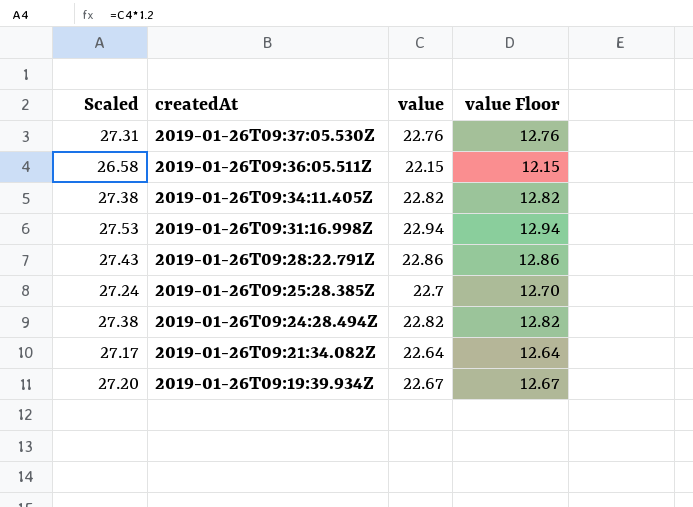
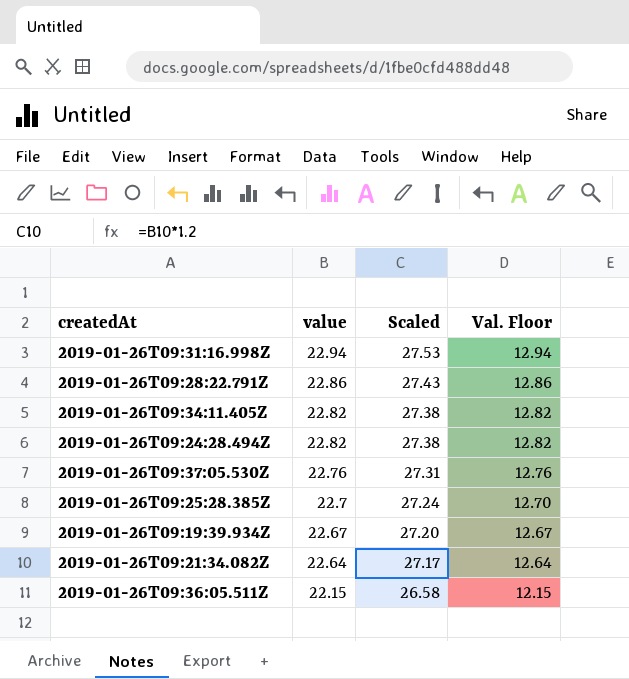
row order: createdAt descending -> value descending
column Scaled | position: 1 -> 3
column name: value Floor -> Val. Floor

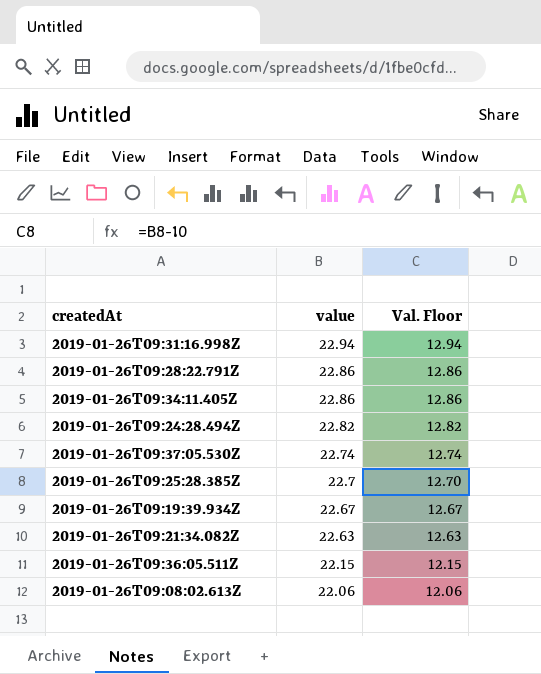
column Scaled | formula: [value] * 1.2 -> none
2019-01-26T09:34:11.405Z | value: 22.82 -> 22.86
2019-01-26T09:34:11.405Z | Val. Floor: 12.82 -> 12.86
2019-01-26T09:37:05.530Z | value: 22.76 -> 22.74
2019-01-26T09:37:05.530Z | Val. Floor: 12.76 -> 12.74
2019-01-26T09:21:34.082Z | value: 22.64 -> 22.63
2019-01-26T09:21:34.082Z | Val. Floor: 12.64 -> 12.63
row 2019-01-26T09:08:02.613Z: none -> 22.06 | 12.06

